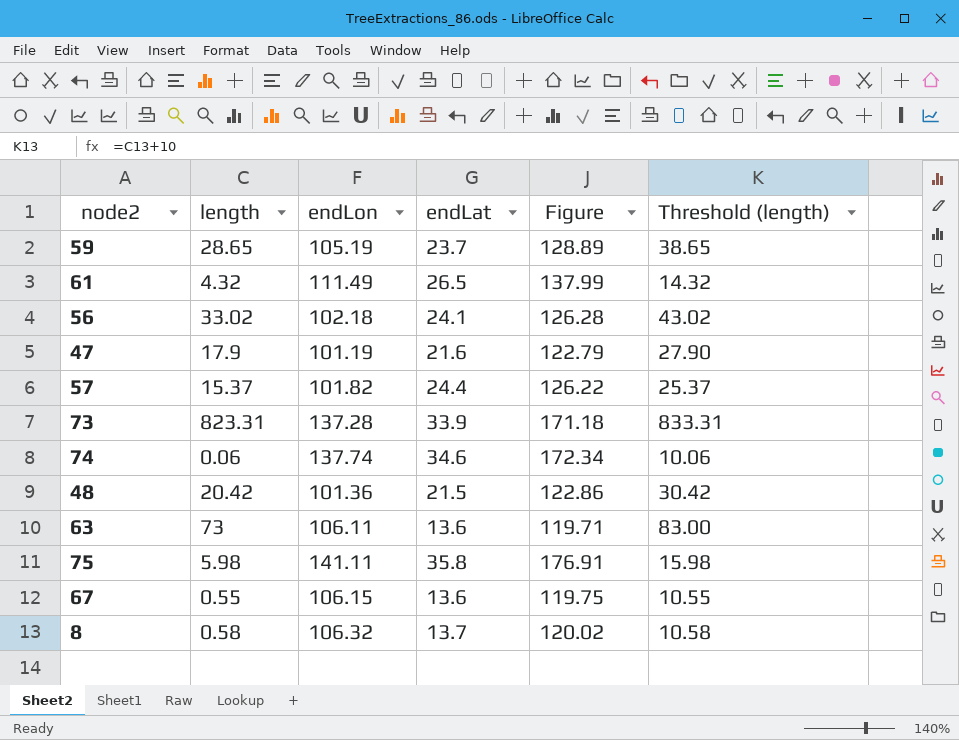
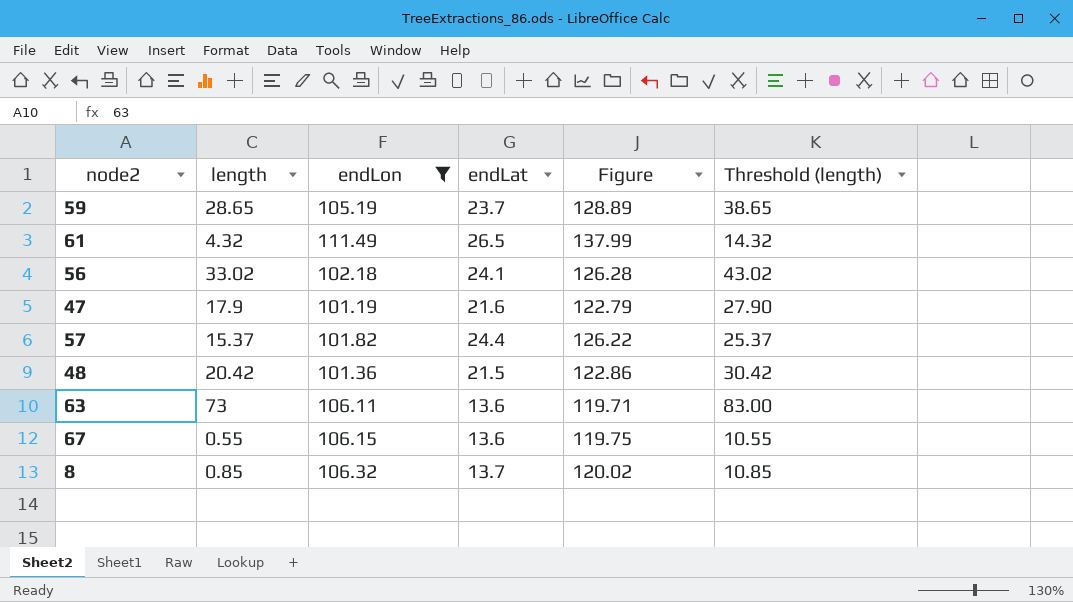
filter: none -> endLon <= 111.49
8 | length: 0.58 -> 0.85
8 | Threshold (length): 10.58 -> 10.85

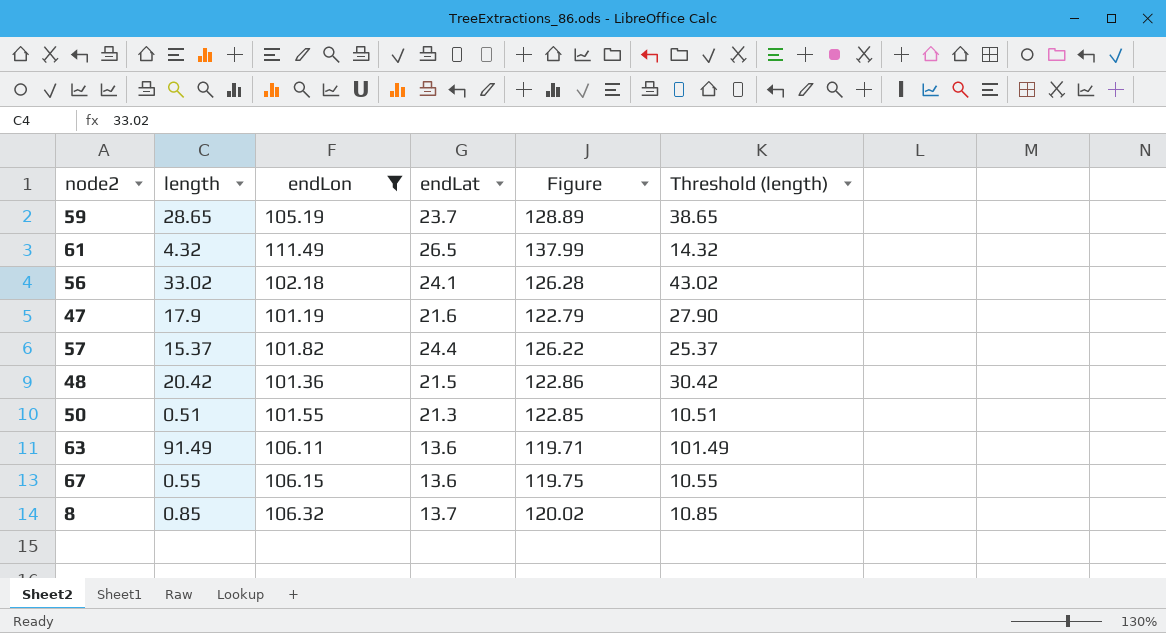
row 50: none -> 0.51 | 101.55 | 21.3 | 122.85 | 10.51
63 | length: 73 -> 91.49
63 | Threshold (length): 83.00 -> 101.49

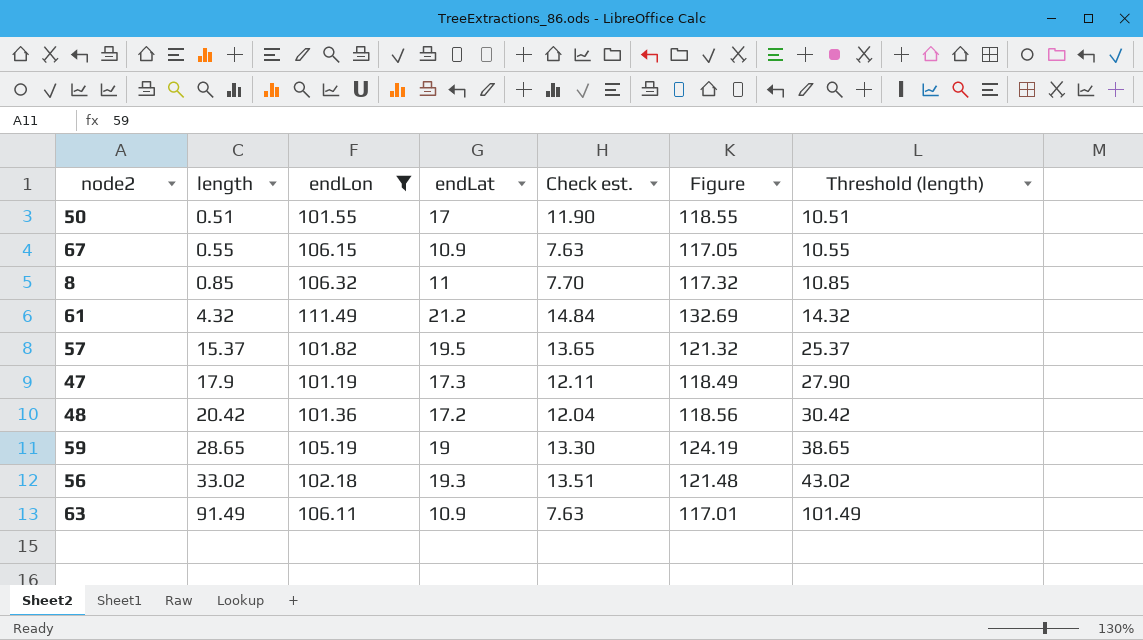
row order: none -> length ascending
column Check est. | formula: none -> [endLat] * 0.7
50 | endLat: 21.3 -> 17
50 | Figure: 122.85 -> 118.55
67 | endLat: 13.6 -> 10.9
67 | Figure: 119.75 -> 117.05
8 | endLat: 13.7 -> 11
8 | Figure: 120.02 -> 117.32
61 | endLat: 26.5 -> 21.2
61 | Figure: 137.99 -> 132.69
57 | endLat: 24.4 -> 19.5
57 | Figure: 126.22 -> 121.32
47 | endLat: 21.6 -> 17.3
47 | Figure: 122.79 -> 118.49
48 | endLat: 21.5 -> 17.2
48 | Figure: 122.86 -> 118.56
59 | endLat: 23.7 -> 19
59 | Figure: 128.89 -> 124.19
56 | endLat: 24.1 -> 19.3
56 | Figure: 126.28 -> 121.48
63 | endLat: 13.6 -> 10.9
63 | Figure: 119.71 -> 117.01

